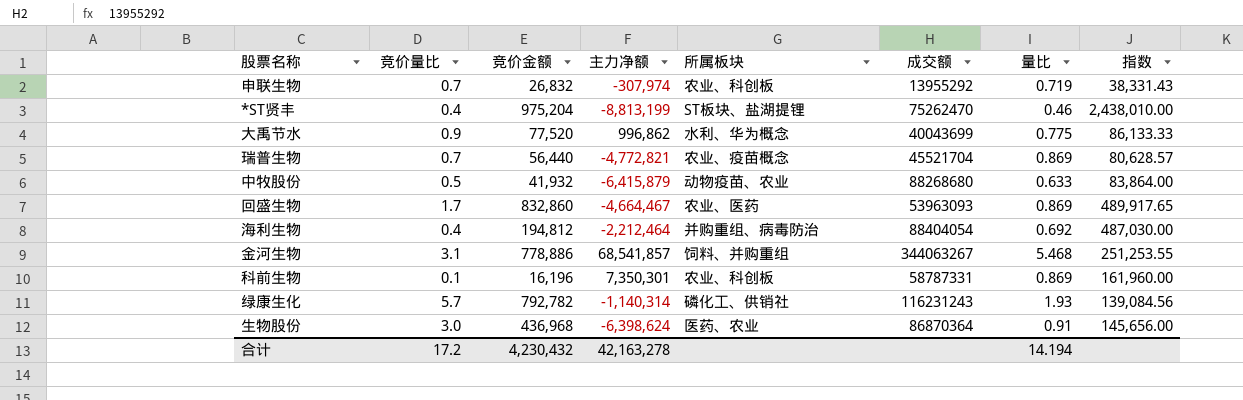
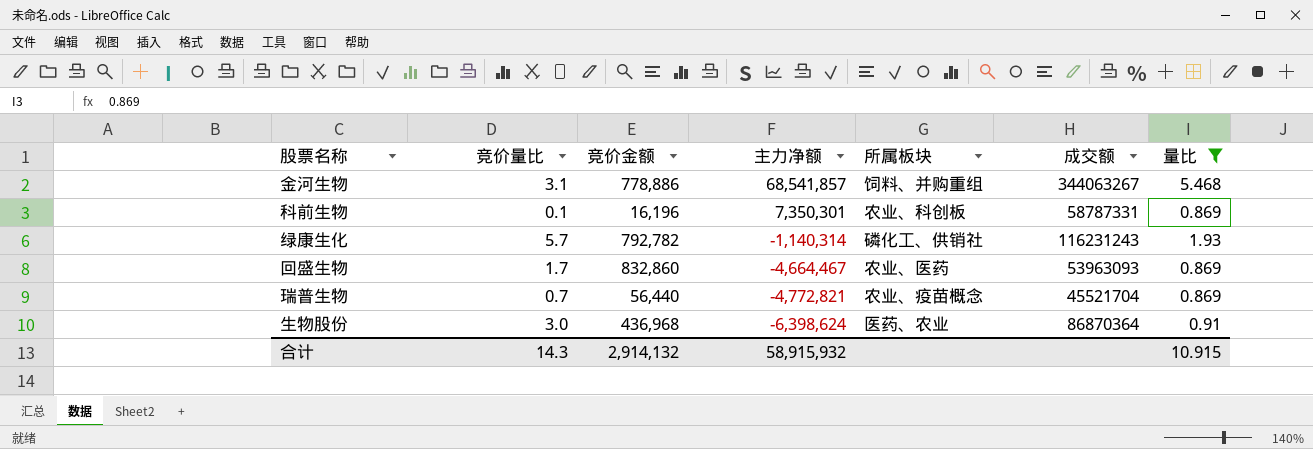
filter: none -> 量比 >= 0.869
row order: none -> 主力净额 descending
column 指数 | formula: [竞价金额] / [竞价量比] -> none
合计 | 竞价量比: 17.2 -> 14.3
合计 | 竞价金额: 4,230,432 -> 2,914,132
合计 | 主力净额: 42,163,278 -> 58,915,932
合计 | 量比: 14.194 -> 10.915

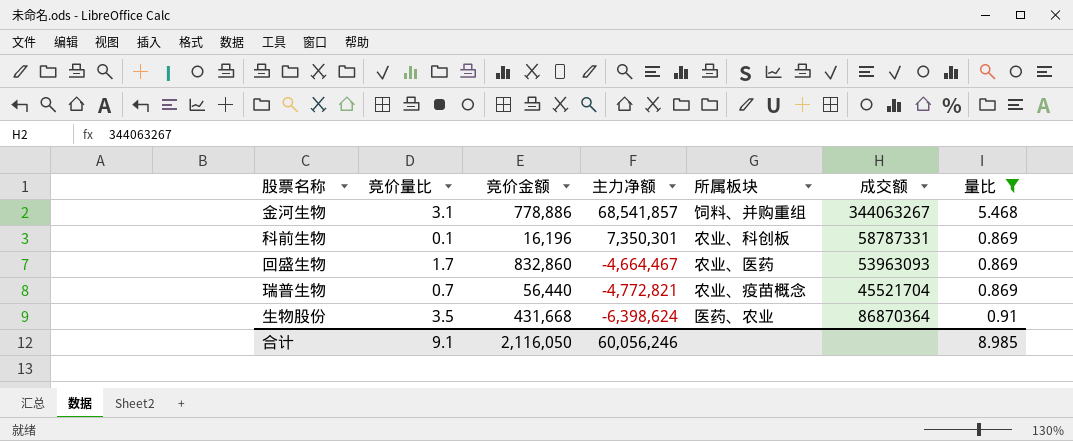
row 绿康生化: 5.7 | 792,782 | -1,140,314 | 磷化工、供销社 | 116231243 | 1.93 -> none
生物股份 | 竞价量比: 3.0 -> 3.5
生物股份 | 竞价金额: 436,968 -> 431,668
合计 | 竞价量比: 14.3 -> 9.1
合计 | 竞价金额: 2,914,132 -> 2,116,050
合计 | 主力净额: 58,915,932 -> 60,056,246
合计 | 量比: 10.915 -> 8.985

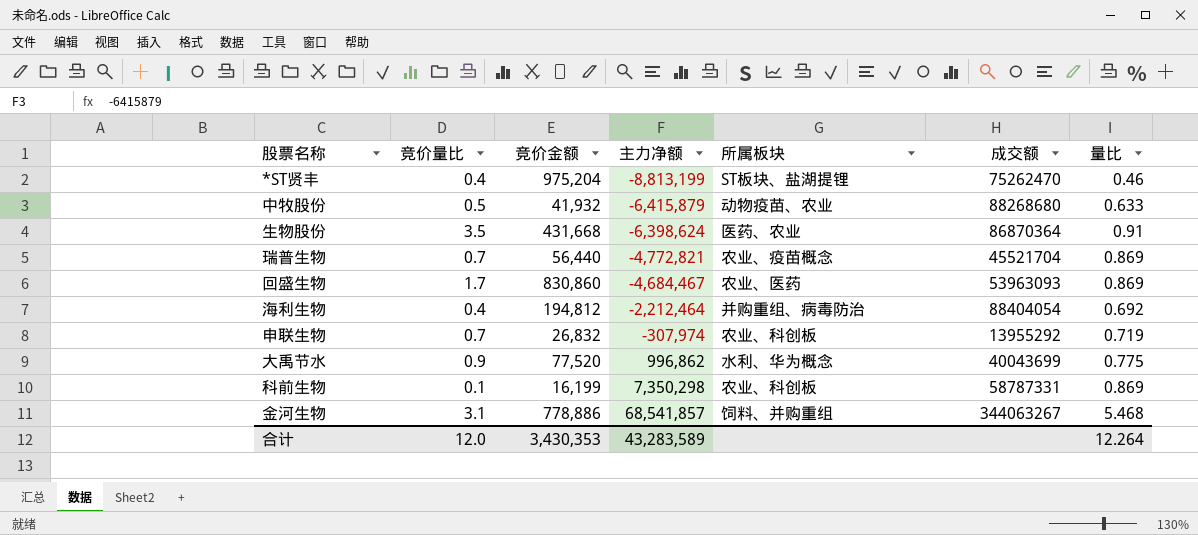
filter: 量比 >= 0.869 -> none
row order: 主力净额 descending -> 主力净额 ascending
回盛生物 | 竞价金额: 832,860 -> 830,860
回盛生物 | 主力净额: -4,664,467 -> -4,684,467
科前生物 | 竞价金额: 16,196 -> 16,199
科前生物 | 主力净额: 7,350,301 -> 7,350,298
合计 | 竞价量比: 9.1 -> 12.0
合计 | 竞价金额: 2,116,050 -> 3,430,353
合计 | 主力净额: 60,056,246 -> 43,283,589
合计 | 量比: 8.985 -> 12.264

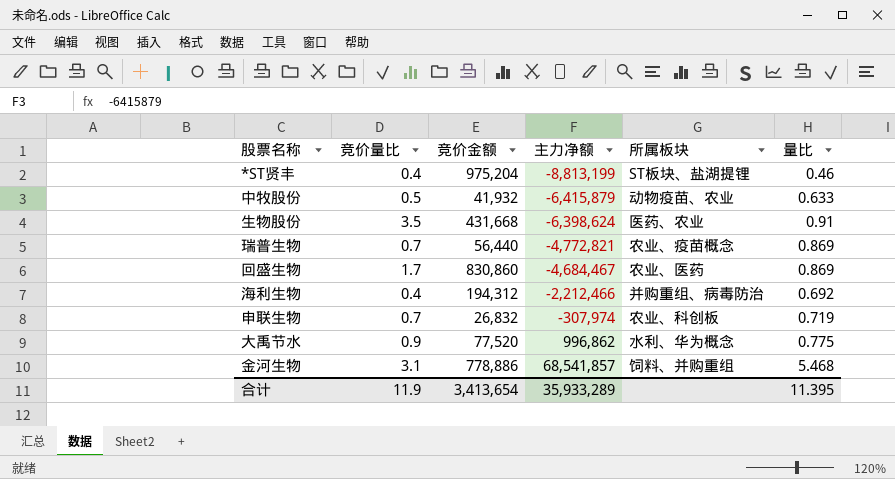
column 成交额 | position: 6 -> none
row 科前生物: 0.1 | 16,199 | 7,350,298 | 农业、科创板 | 58787331 | 0.869 -> none
海利生物 | 竞价金额: 194,812 -> 194,312
海利生物 | 主力净额: -2,212,464 -> -2,212,466
合计 | 竞价量比: 12.0 -> 11.9
合计 | 竞价金额: 3,430,353 -> 3,413,654
合计 | 主力净额: 43,283,589 -> 35,933,289
合计 | 量比: 12.264 -> 11.395

